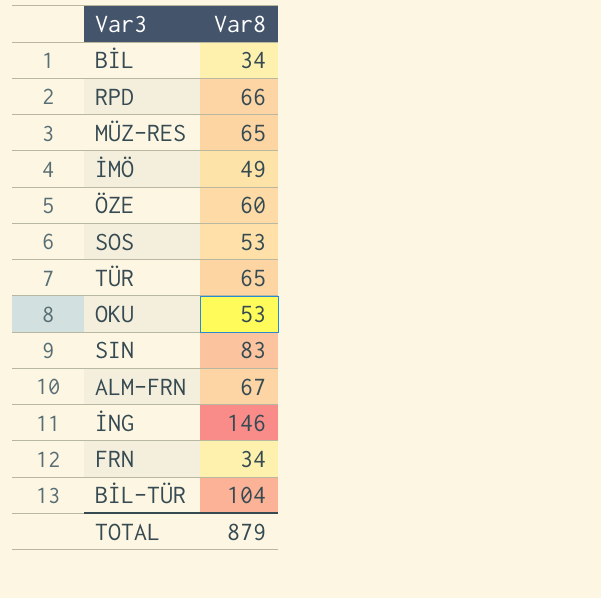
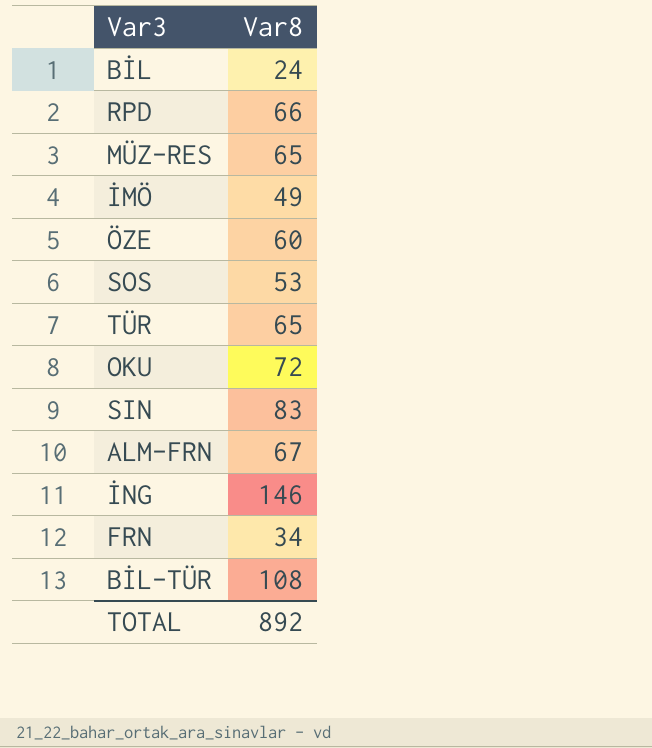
BİL | Var8: 34 -> 24
OKU | Var8: 53 -> 72
BİL-TÜR | Var8: 104 -> 108
TOTAL | Var8: 879 -> 892

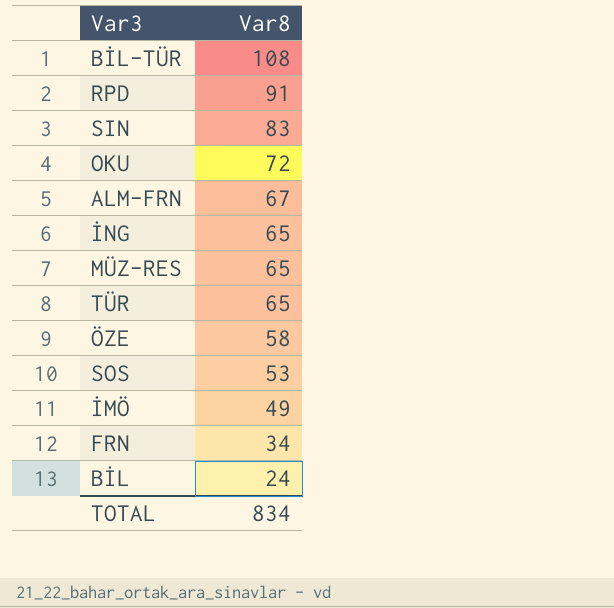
row order: none -> Var8 descending
RPD | Var8: 66 -> 91
İNG | Var8: 146 -> 65
ÖZE | Var8: 60 -> 58
TOTAL | Var8: 892 -> 834

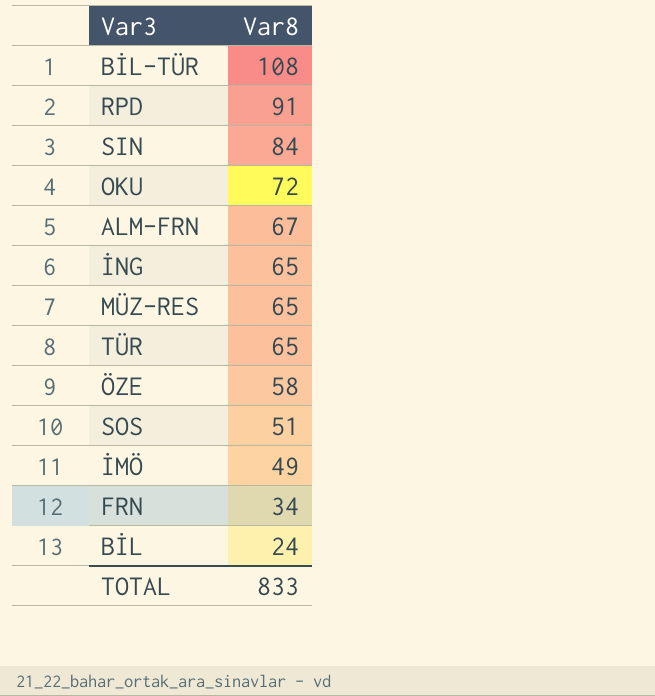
SIN | Var8: 83 -> 84
SOS | Var8: 53 -> 51
TOTAL | Var8: 834 -> 833

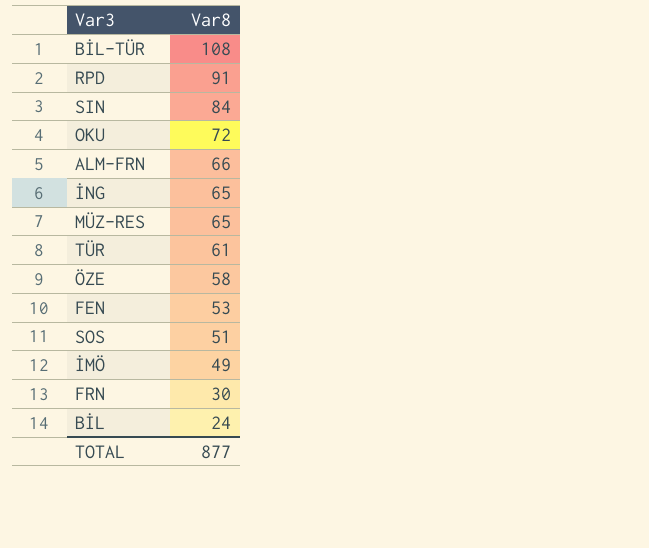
ALM-FRN | Var8: 67 -> 66
TÜR | Var8: 65 -> 61
row FEN: none -> 53
FRN | Var8: 34 -> 30
TOTAL | Var8: 833 -> 877

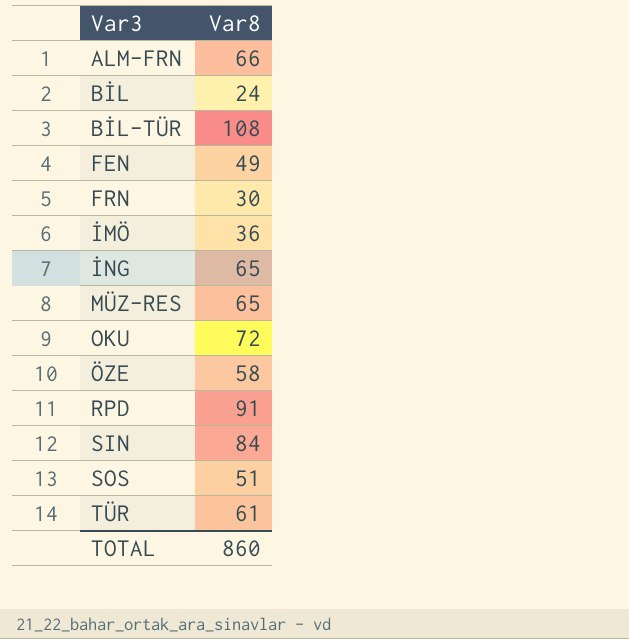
row order: Var8 descending -> Var3 ascending
FEN | Var8: 53 -> 49
İMÖ | Var8: 49 -> 36
TOTAL | Var8: 877 -> 860

